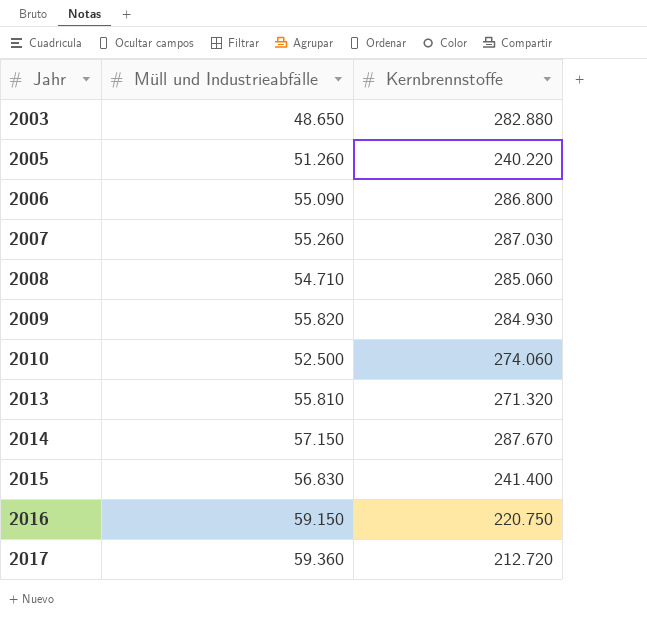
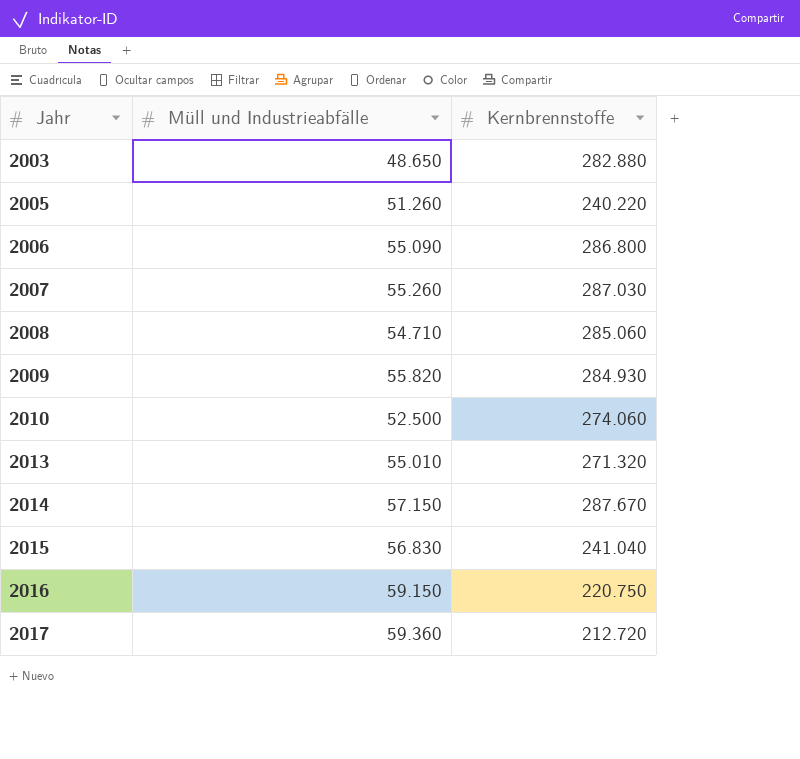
2013 | Müll und Industrieabfälle: 55.810 -> 55.010
2015 | Kernbrennstoffe: 241.400 -> 241.040

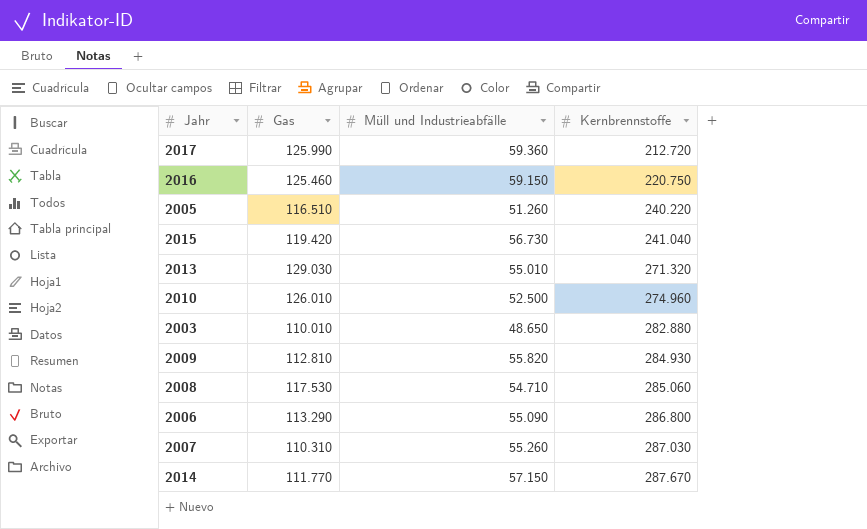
row order: Jahr ascending -> Kernbrennstoffe ascending
column Gas | position: none -> 2
2015 | Müll und Industrieabfälle: 56.830 -> 56.730
2010 | Kernbrennstoffe: 274.060 -> 274.960

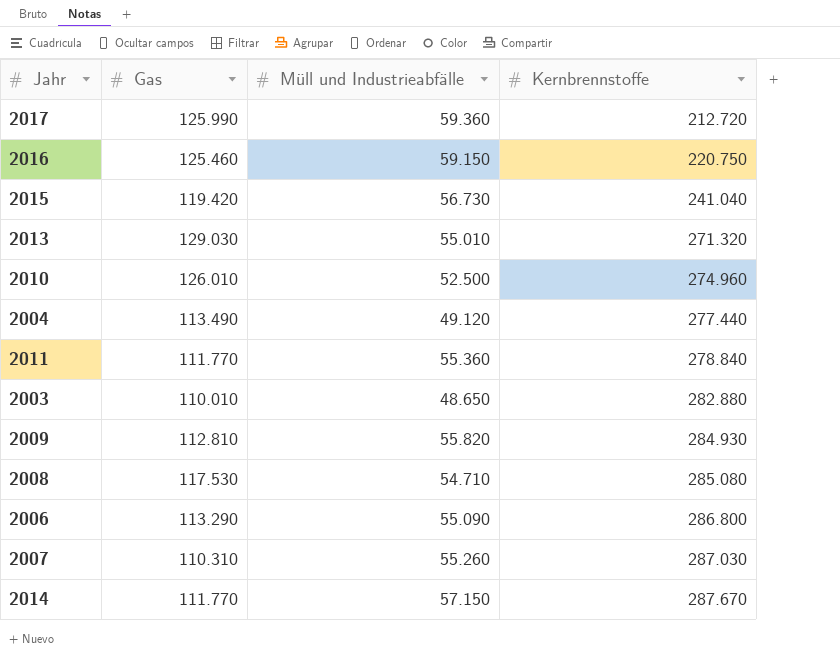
row 2005: 116.510 | 51.260 | 240.220 -> none
row 2004: none -> 113.490 | 49.120 | 277.440
row 2011: none -> 111.770 | 55.360 | 278.840
2008 | Kernbrennstoffe: 285.060 -> 285.080

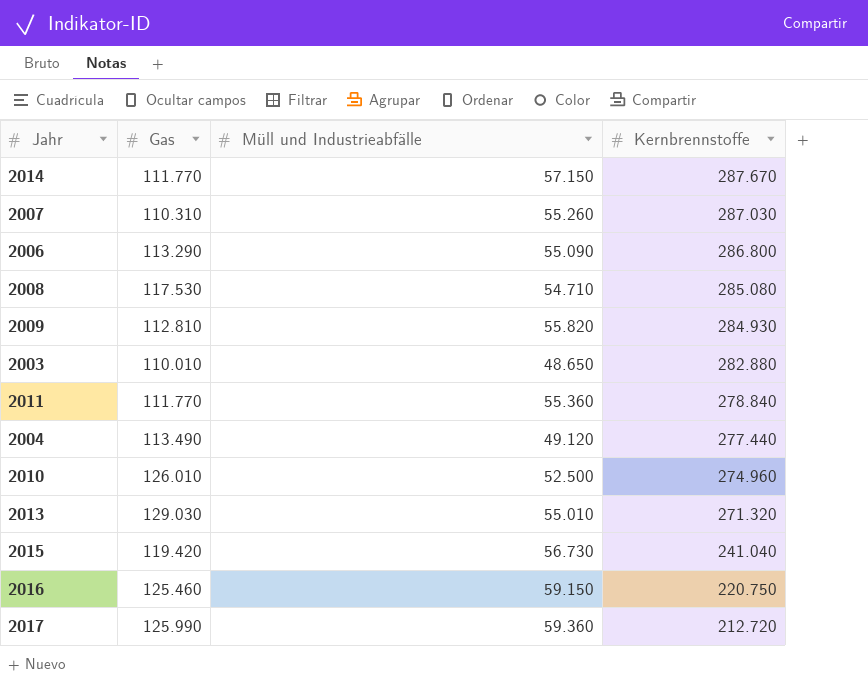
row order: Kernbrennstoffe ascending -> Kernbrennstoffe descending

